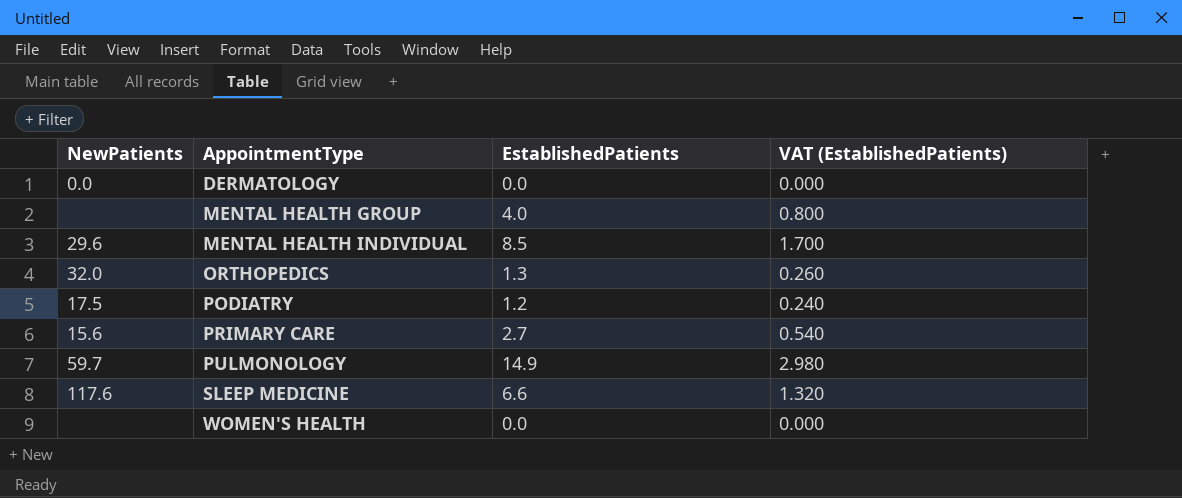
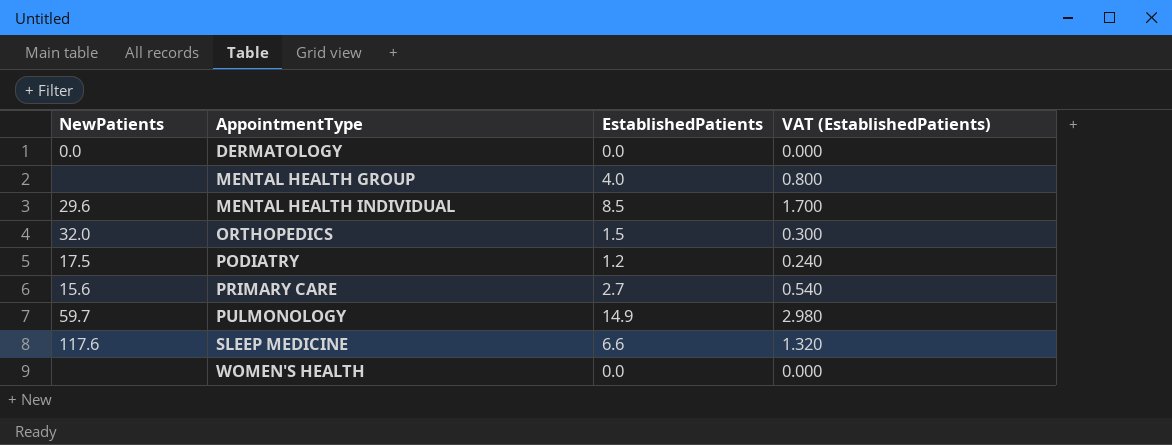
ORTHOPEDICS | EstablishedPatients: 1.3 -> 1.5
ORTHOPEDICS | VAT (EstablishedPatients): 0.260 -> 0.300

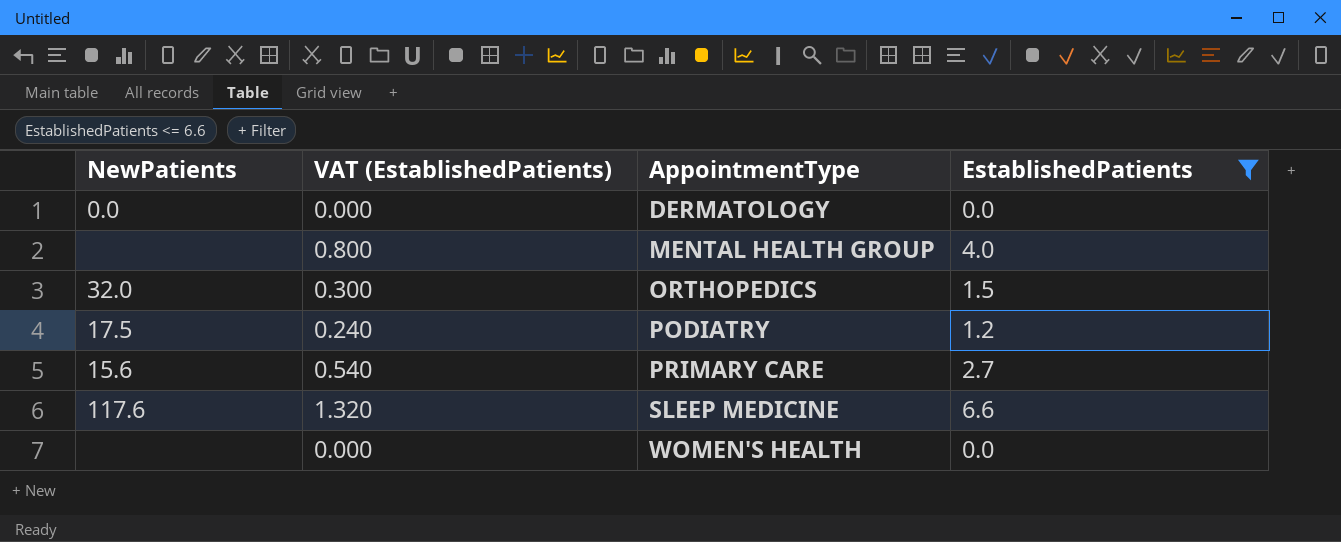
filter: none -> EstablishedPatients <= 6.6
column VAT (EstablishedPatients) | position: 4 -> 2

